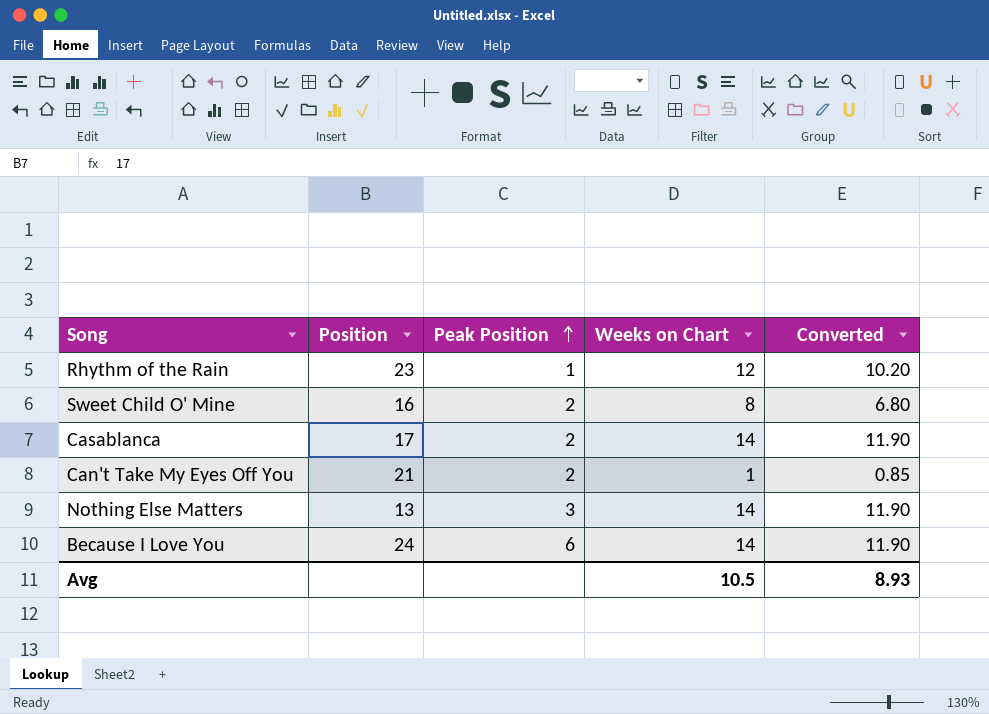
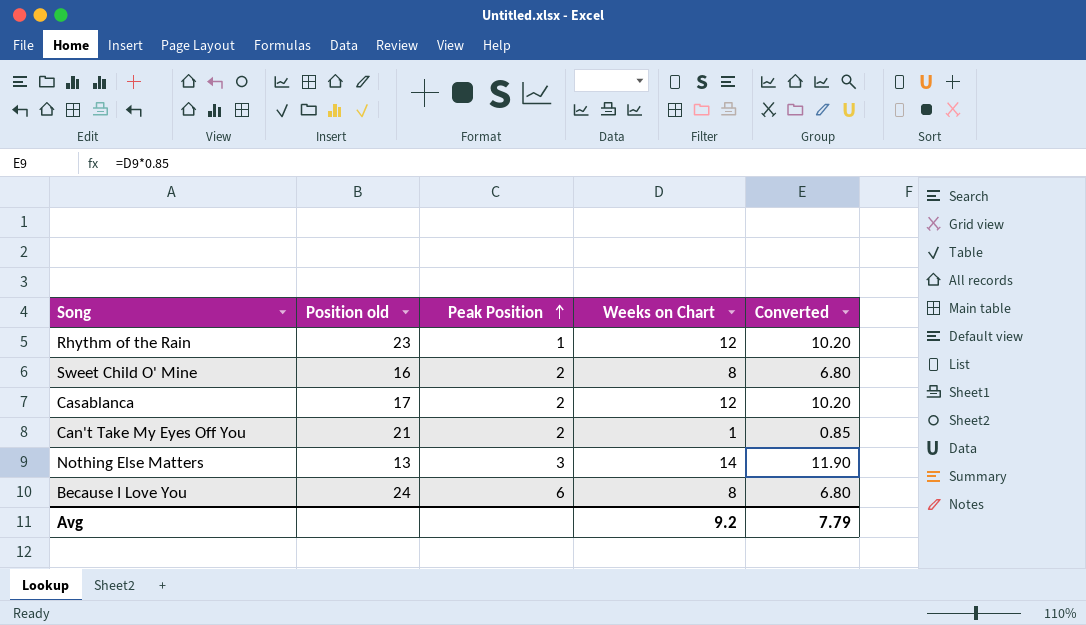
column name: Position -> Position old
Casablanca | Weeks on Chart: 14 -> 12
Casablanca | Converted: 11.90 -> 10.20
Because I Love You | Weeks on Chart: 14 -> 8
Because I Love You | Converted: 11.90 -> 6.80
Avg | Weeks on Chart: 10.5 -> 9.2
Avg | Converted: 8.93 -> 7.79

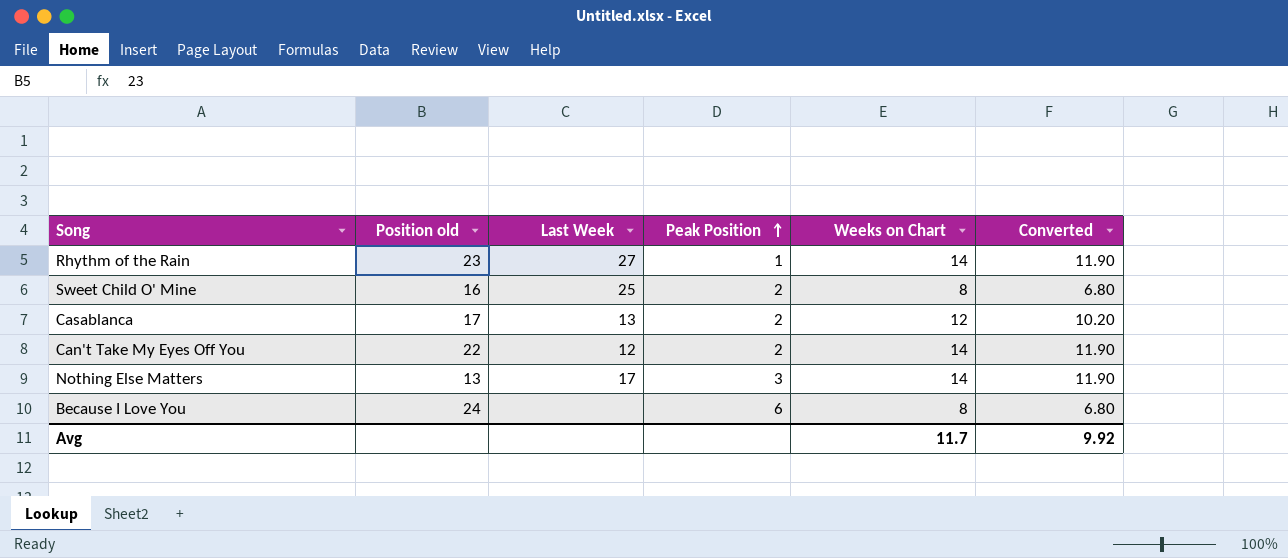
column Last Week | position: none -> 3
Rhythm of the Rain | Weeks on Chart: 12 -> 14
Rhythm of the Rain | Converted: 10.20 -> 11.90
Can't Take My Eyes Off You | Position old: 21 -> 22
Can't Take My Eyes Off You | Weeks on Chart: 1 -> 14
Can't Take My Eyes Off You | Converted: 0.85 -> 11.90
Avg | Weeks on Chart: 9.2 -> 11.7
Avg | Converted: 7.79 -> 9.92

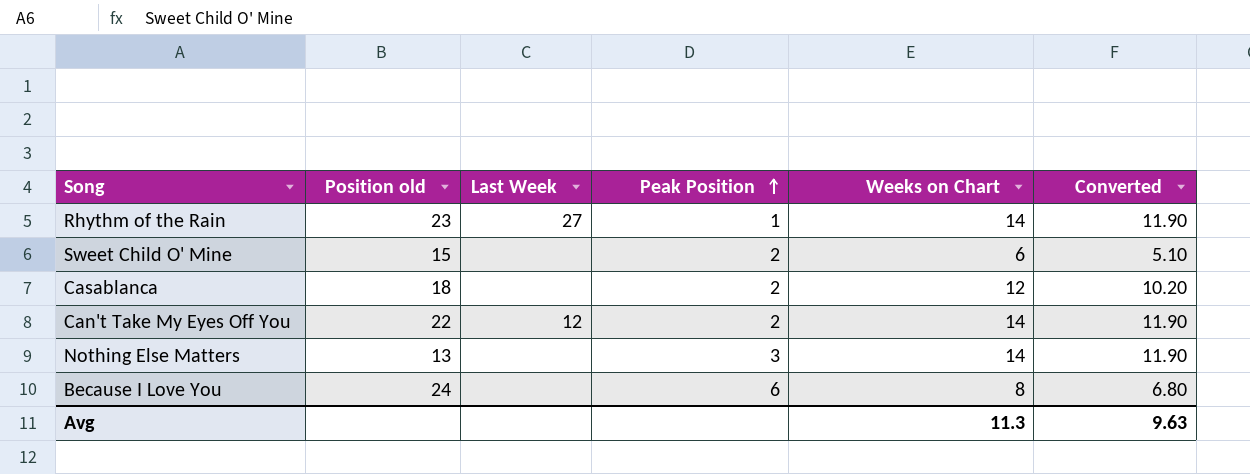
Sweet Child O' Mine | Position old: 16 -> 15
Sweet Child O' Mine | Last Week: 25 -> none
Sweet Child O' Mine | Weeks on Chart: 8 -> 6
Sweet Child O' Mine | Converted: 6.80 -> 5.10
Casablanca | Position old: 17 -> 18
Casablanca | Last Week: 13 -> none
Nothing Else Matters | Last Week: 17 -> none
Avg | Weeks on Chart: 11.7 -> 11.3
Avg | Converted: 9.92 -> 9.63

